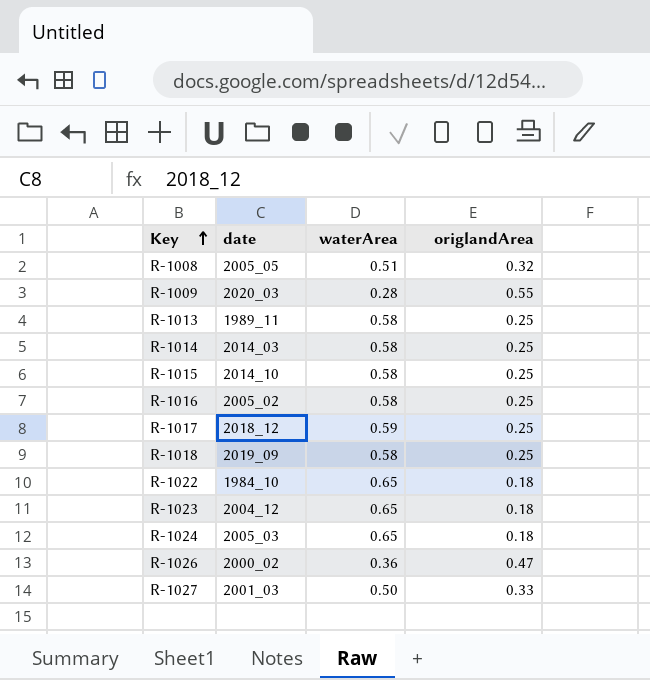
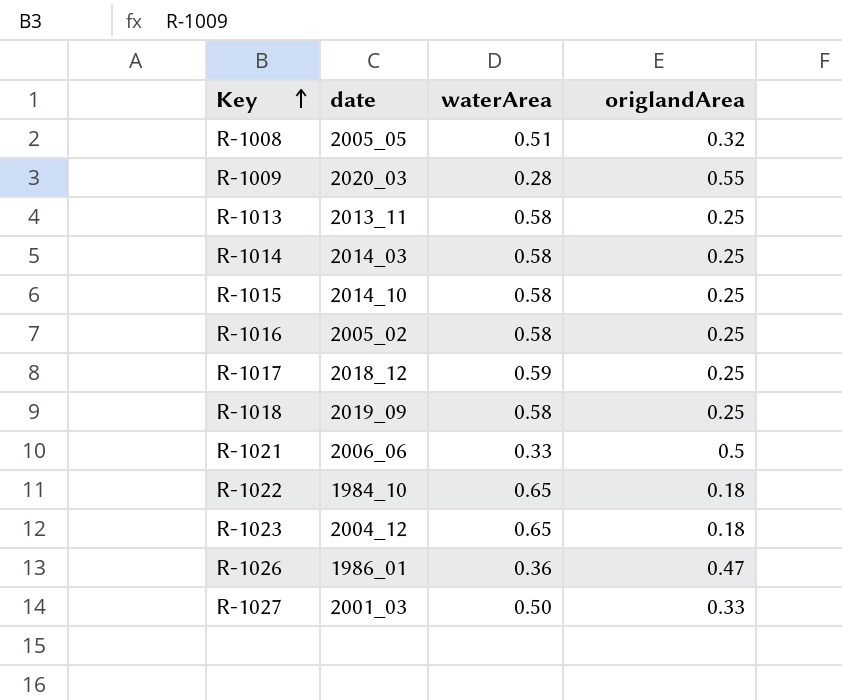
row R-1024: 2005_03 | 0.65 | 0.18 -> none
R-1013 | date: 1989_11 -> 2013_11
row R-1021: none -> 2006_06 | 0.33 | 0.5
R-1026 | date: 2000_02 -> 1986_01

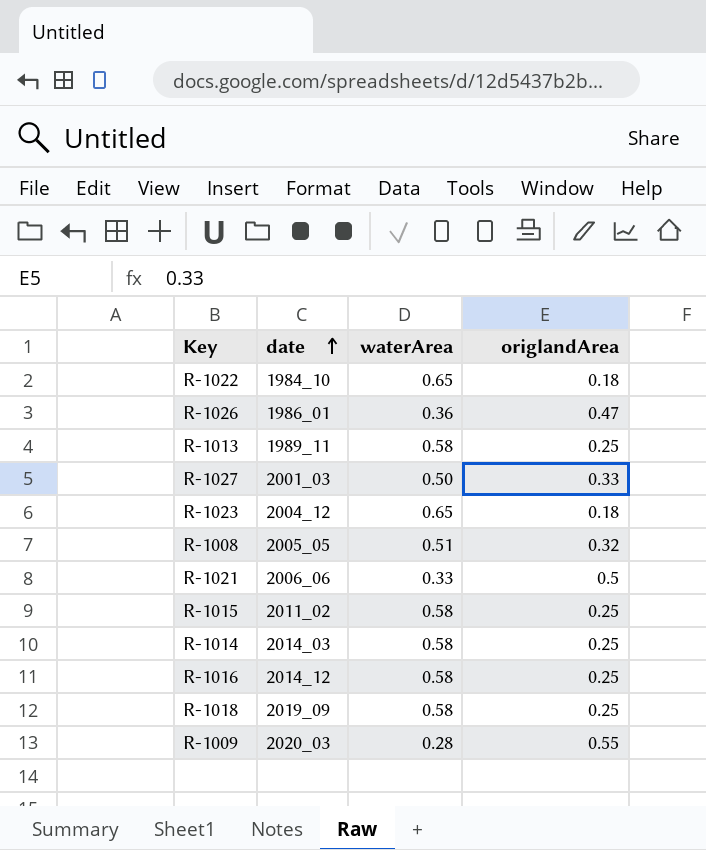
row order: Key ascending -> date ascending
row R-1017: 2018_12 | 0.59 | 0.25 -> none
R-1013 | date: 2013_11 -> 1989_11
R-1015 | date: 2014_10 -> 2011_02
R-1016 | date: 2005_02 -> 2014_12

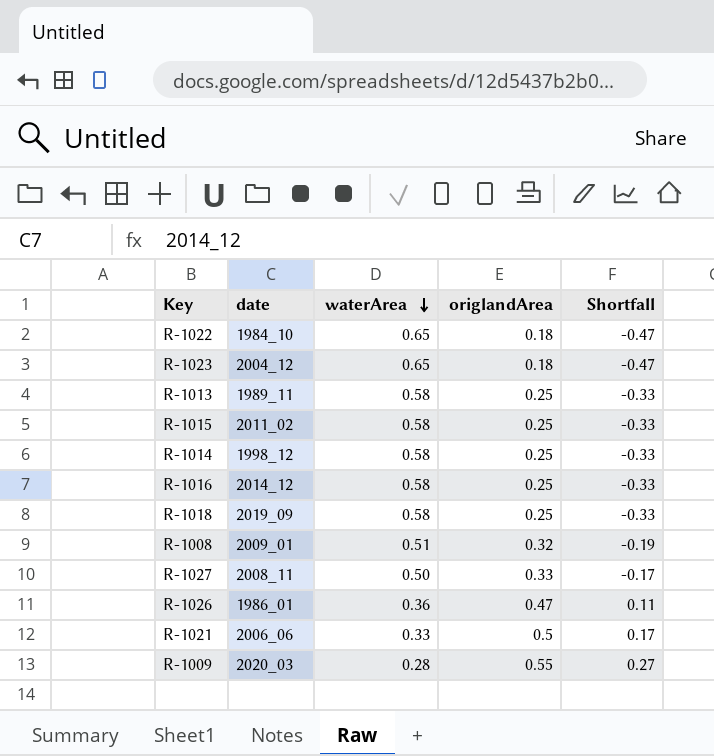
row order: date ascending -> waterArea descending
column Shortfall | formula: none -> [origlandArea] - [waterArea]
R-1014 | date: 2014_03 -> 1998_12
R-1008 | date: 2005_05 -> 2009_01
R-1027 | date: 2001_03 -> 2008_11

